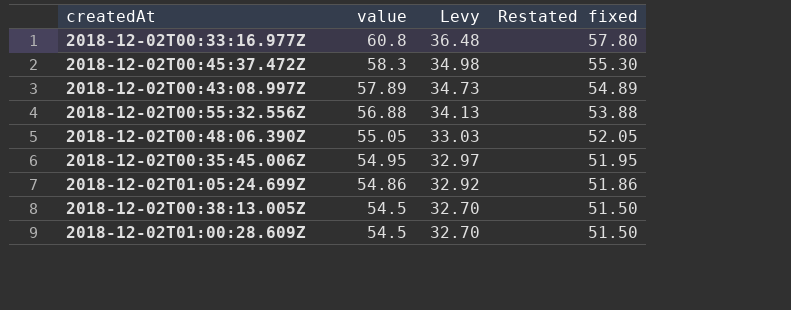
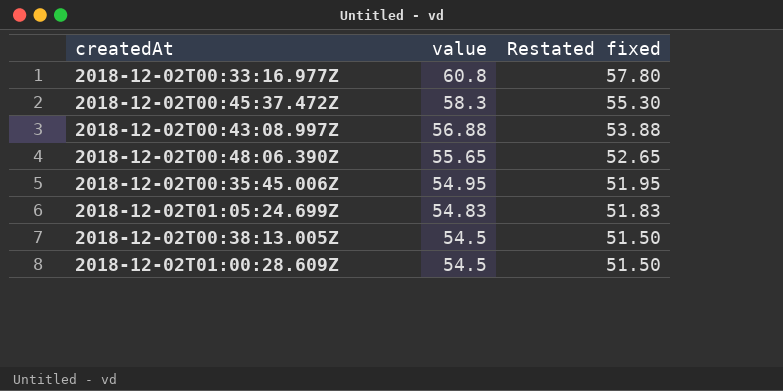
column Levy | formula: [value] * 0.6 -> none
row 2018-12-02T00:55:32.556Z: 56.88 | 34.13 | 53.88 -> none
2018-12-02T00:43:08.997Z | value: 57.89 -> 56.88
2018-12-02T00:43:08.997Z | Restated fixed: 54.89 -> 53.88
2018-12-02T00:48:06.390Z | value: 55.05 -> 55.65
2018-12-02T00:48:06.390Z | Restated fixed: 52.05 -> 52.65
2018-12-02T01:05:24.699Z | value: 54.86 -> 54.83
2018-12-02T01:05:24.699Z | Restated fixed: 51.86 -> 51.83

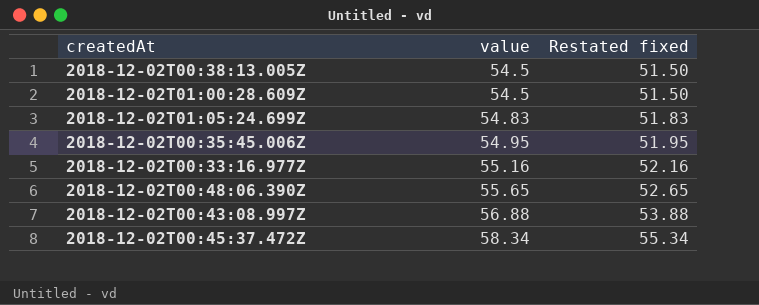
row order: value descending -> value ascending
2018-12-02T00:33:16.977Z | value: 60.8 -> 55.16
2018-12-02T00:33:16.977Z | Restated fixed: 57.80 -> 52.16
2018-12-02T00:45:37.472Z | value: 58.3 -> 58.34
2018-12-02T00:45:37.472Z | Restated fixed: 55.30 -> 55.34

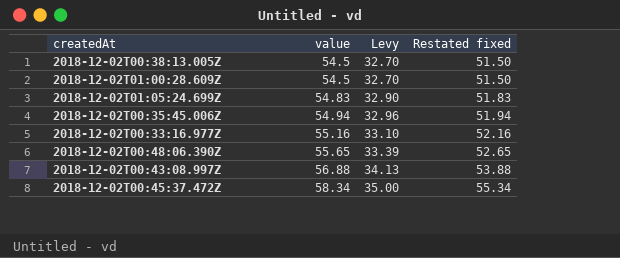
column Levy | formula: none -> [value] * 0.6
2018-12-02T00:35:45.006Z | value: 54.95 -> 54.94
2018-12-02T00:35:45.006Z | Restated fixed: 51.95 -> 51.94

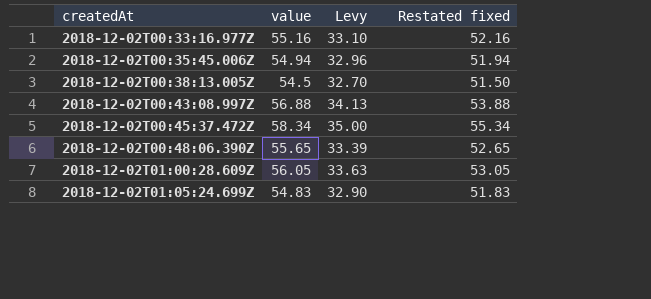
row order: value ascending -> createdAt ascending
2018-12-02T01:00:28.609Z | value: 54.5 -> 56.05
2018-12-02T01:00:28.609Z | Levy: 32.70 -> 33.63
2018-12-02T01:00:28.609Z | Restated fixed: 51.50 -> 53.05

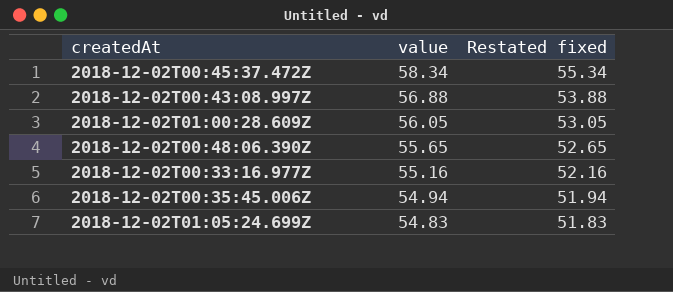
row order: createdAt ascending -> value descending
column Levy | formula: [value] * 0.6 -> none
row 2018-12-02T00:38:13.005Z: 54.5 | 32.70 | 51.50 -> none

